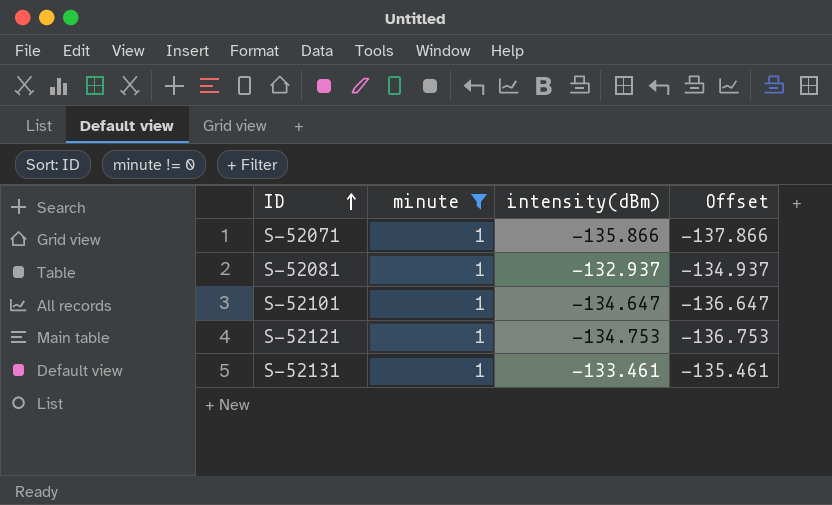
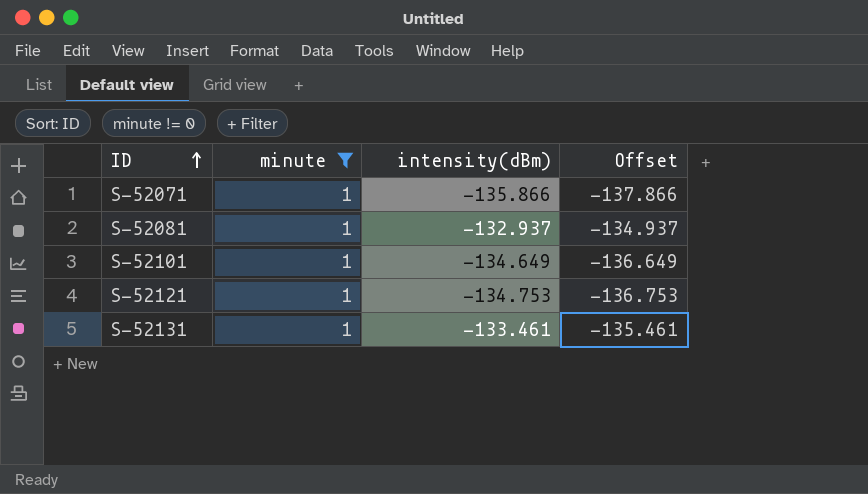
S-52101 | intensity(dBm): -134.647 -> -134.649
S-52101 | Offset: -136.647 -> -136.649

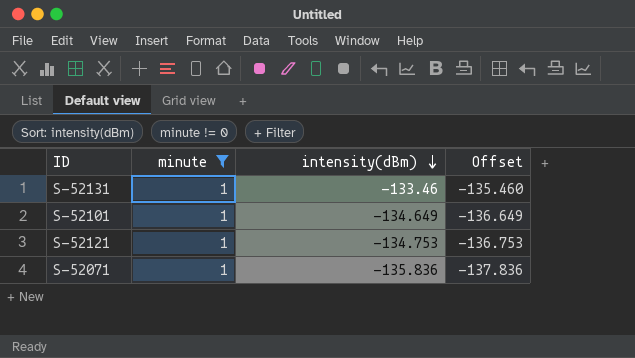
row order: ID ascending -> intensity(dBm) descending
row S-52081: 1 | -132.937 | -134.937 -> none
S-52131 | intensity(dBm): -133.461 -> -133.46
S-52131 | Offset: -135.461 -> -135.460
S-52071 | intensity(dBm): -135.866 -> -135.836
S-52071 | Offset: -137.866 -> -137.836

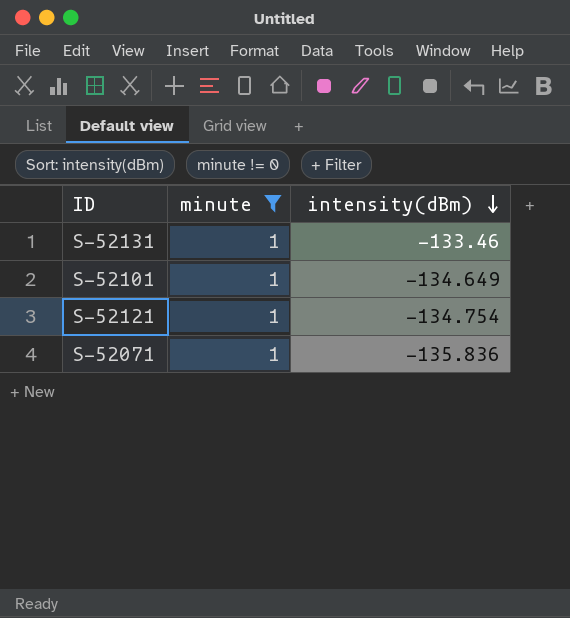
column Offset | formula: [intensity(dBm)] - 2 -> none
S-52121 | intensity(dBm): -134.753 -> -134.754

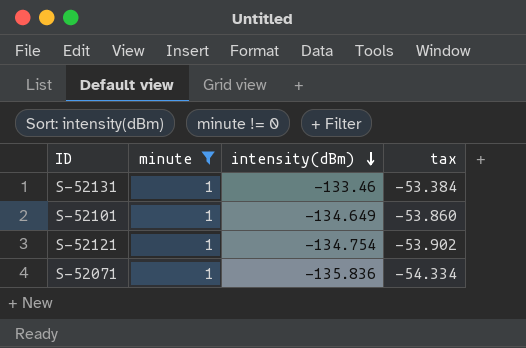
column tax | formula: none -> [intensity(dBm)] * 0.4

